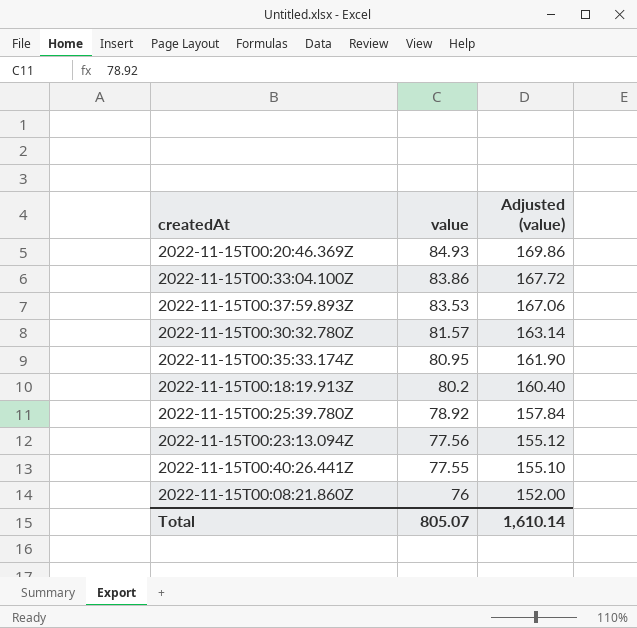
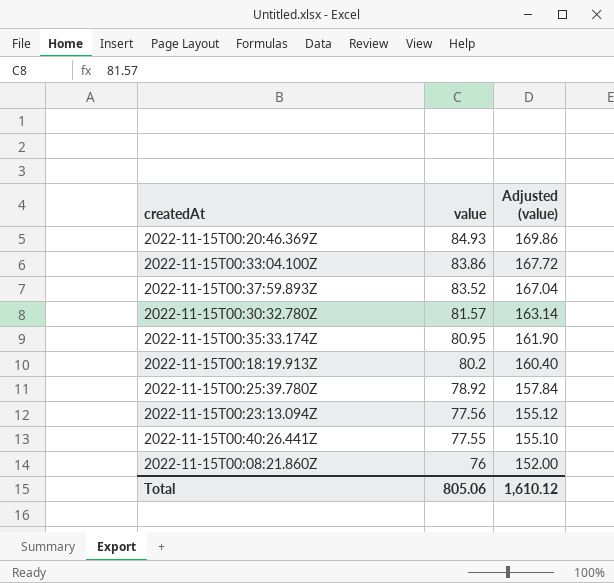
2022-11-15T00:37:59.893Z | value: 83.53 -> 83.52
2022-11-15T00:37:59.893Z | Adjusted (value): 167.06 -> 167.04
Total | value: 805.07 -> 805.06
Total | Adjusted (value): 1,610.14 -> 1,610.12

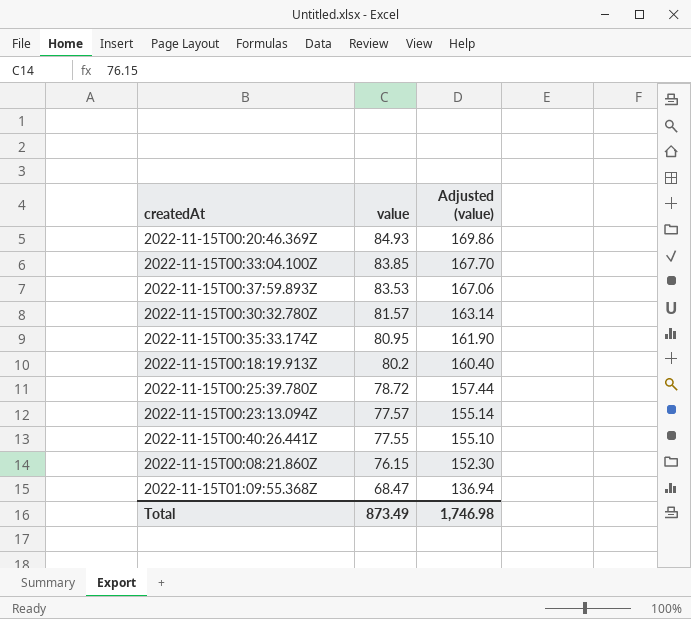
2022-11-15T00:33:04.100Z | value: 83.86 -> 83.85
2022-11-15T00:33:04.100Z | Adjusted (value): 167.72 -> 167.70
2022-11-15T00:37:59.893Z | value: 83.52 -> 83.53
2022-11-15T00:37:59.893Z | Adjusted (value): 167.04 -> 167.06
2022-11-15T00:25:39.780Z | value: 78.92 -> 78.72
2022-11-15T00:25:39.780Z | Adjusted (value): 157.84 -> 157.44
2022-11-15T00:23:13.094Z | value: 77.56 -> 77.57
2022-11-15T00:23:13.094Z | Adjusted (value): 155.12 -> 155.14
2022-11-15T00:08:21.860Z | value: 76 -> 76.15
2022-11-15T00:08:21.860Z | Adjusted (value): 152.00 -> 152.30
row 2022-11-15T01:09:55.368Z: none -> 68.47 | 136.94
Total | value: 805.06 -> 873.49
Total | Adjusted (value): 1,610.12 -> 1,746.98

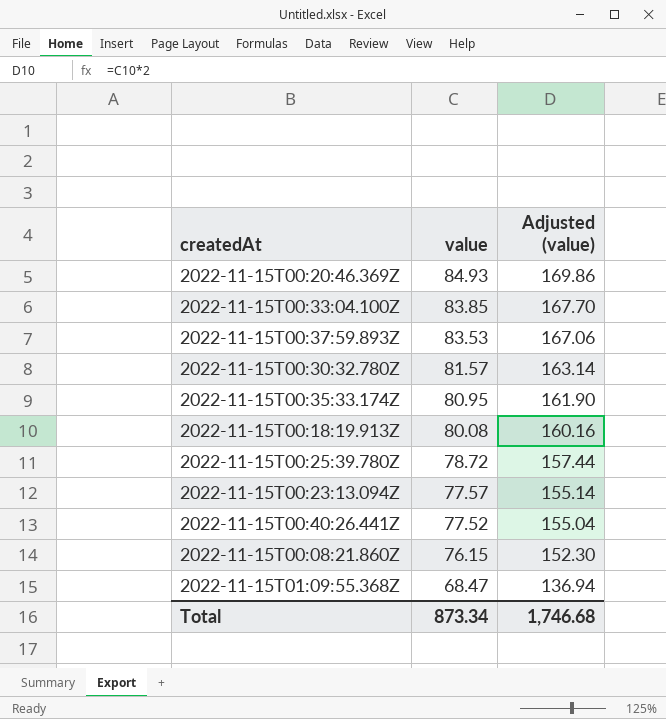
2022-11-15T00:18:19.913Z | value: 80.2 -> 80.08
2022-11-15T00:18:19.913Z | Adjusted (value): 160.40 -> 160.16
2022-11-15T00:40:26.441Z | value: 77.55 -> 77.52
2022-11-15T00:40:26.441Z | Adjusted (value): 155.10 -> 155.04
Total | value: 873.49 -> 873.34
Total | Adjusted (value): 1,746.98 -> 1,746.68

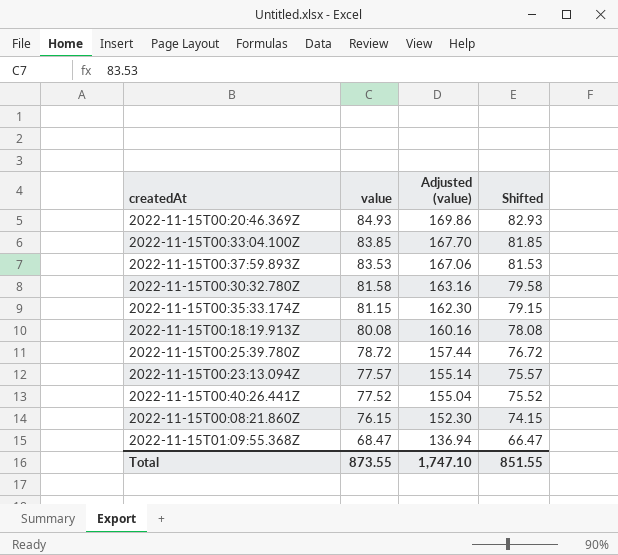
column Shifted | formula: none -> [value] - 2
2022-11-15T00:30:32.780Z | value: 81.57 -> 81.58
2022-11-15T00:30:32.780Z | Adjusted (value): 163.14 -> 163.16
2022-11-15T00:35:33.174Z | value: 80.95 -> 81.15
2022-11-15T00:35:33.174Z | Adjusted (value): 161.90 -> 162.30
Total | value: 873.34 -> 873.55
Total | Adjusted (value): 1,746.68 -> 1,747.10

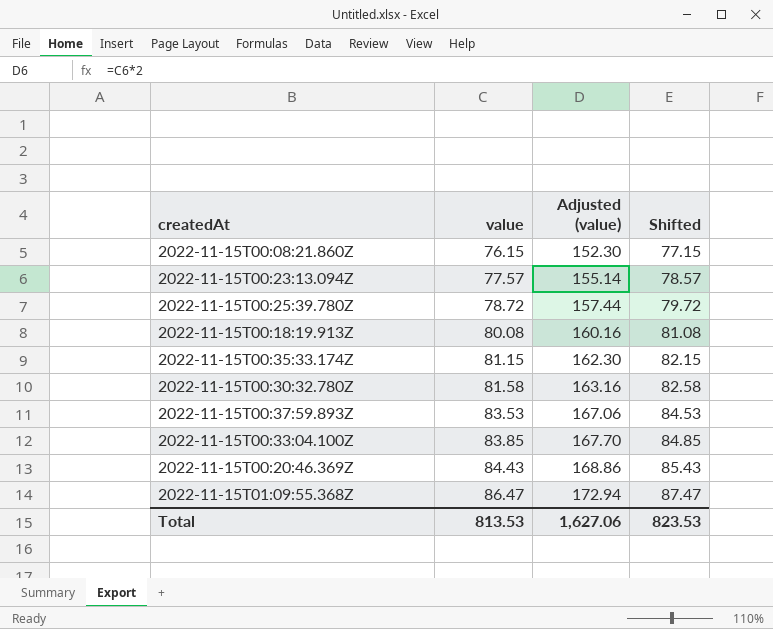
row order: value descending -> value ascending
column Shifted | formula: [value] - 2 -> [value] + 1
row 2022-11-15T00:40:26.441Z: 77.52 | 155.04 | 75.52 -> none
2022-11-15T00:20:46.369Z | value: 84.93 -> 84.43
2022-11-15T00:20:46.369Z | Adjusted (value): 169.86 -> 168.86
2022-11-15T01:09:55.368Z | value: 68.47 -> 86.47
2022-11-15T01:09:55.368Z | Adjusted (value): 136.94 -> 172.94
Total | value: 873.55 -> 813.53
Total | Adjusted (value): 1,747.10 -> 1,627.06
Total | Shifted: 851.55 -> 823.53

